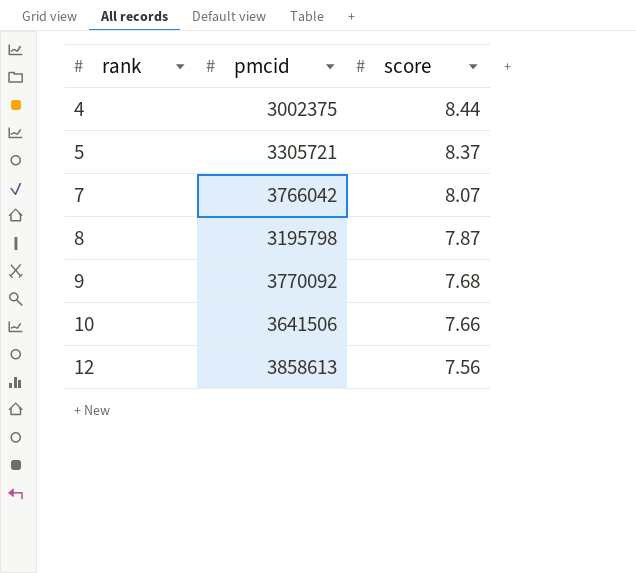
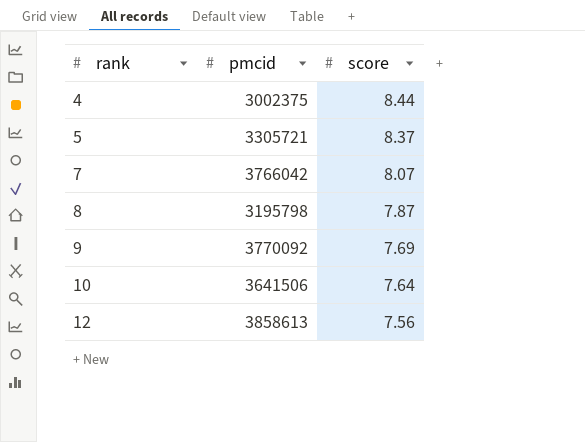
9 | score: 7.68 -> 7.69
10 | score: 7.66 -> 7.64

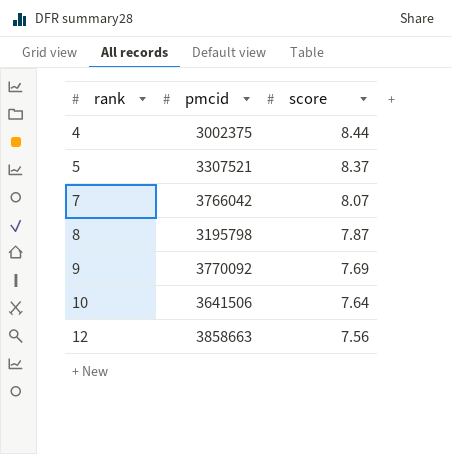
5 | pmcid: 3305721 -> 3307521
12 | pmcid: 3858613 -> 3858663

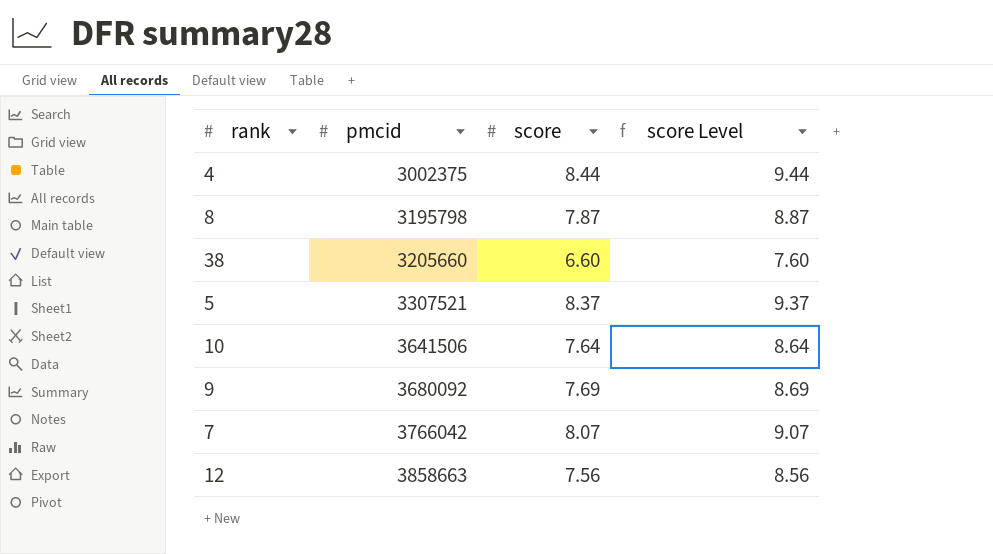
row order: rank ascending -> pmcid ascending
column score Level | formula: none -> [score] + 1
row 38: none -> 3205660 | 6.60 | 7.60
9 | pmcid: 3770092 -> 3680092

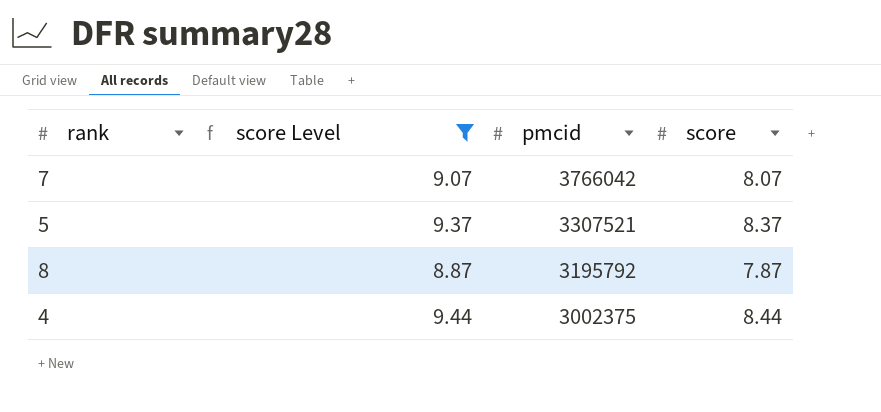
filter: none -> score Level >= 8.87
row order: pmcid ascending -> pmcid descending
column score Level | position: 4 -> 2
8 | pmcid: 3195798 -> 3195792

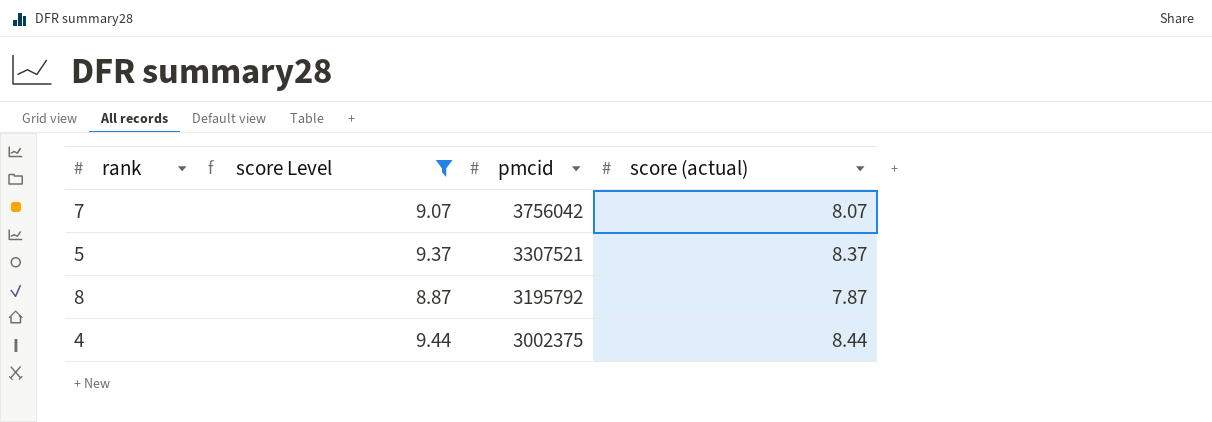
column name: score -> score (actual)
7 | pmcid: 3766042 -> 3756042

